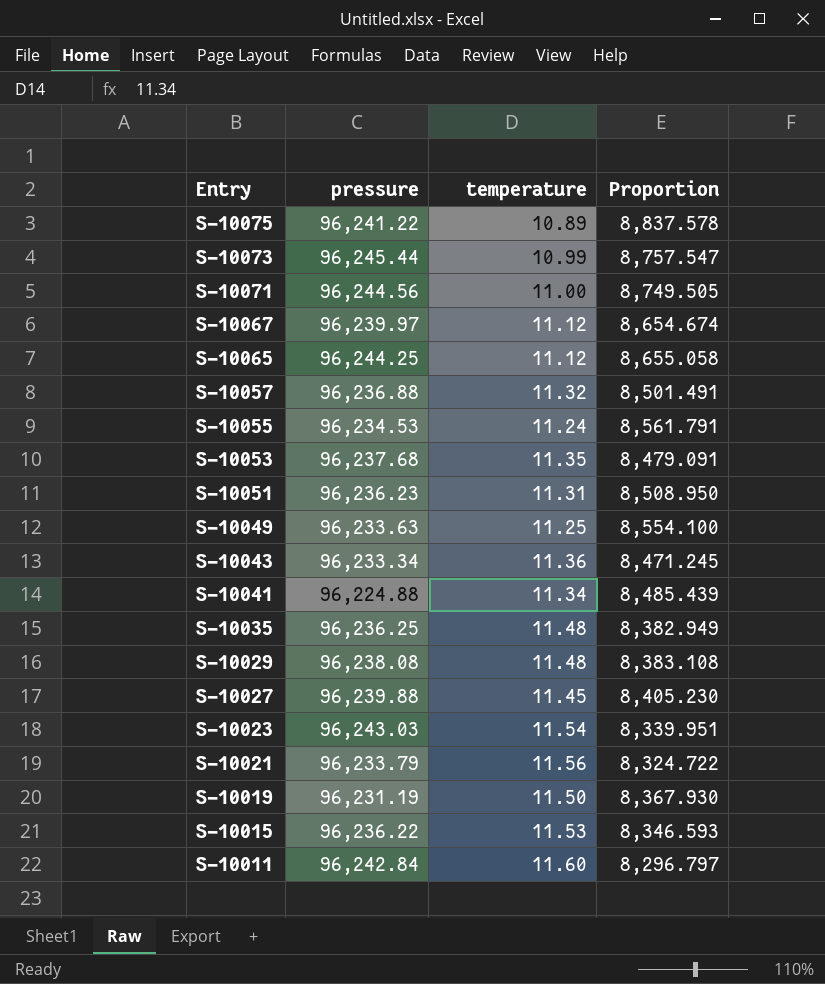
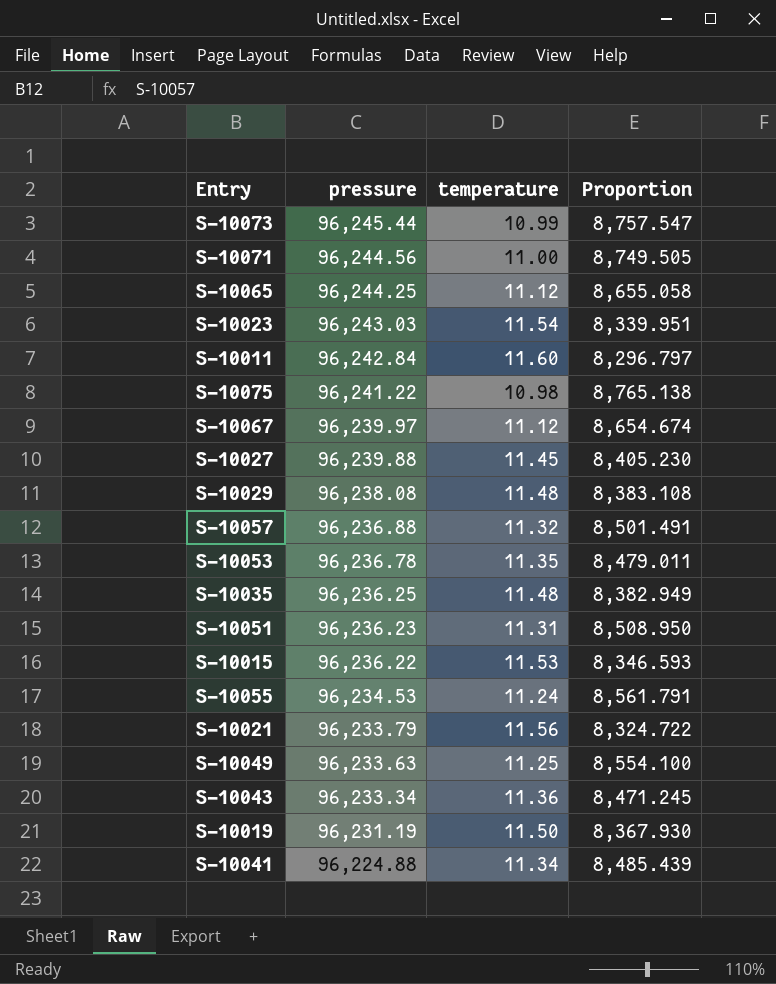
row order: Entry descending -> pressure descending
S-10075 | temperature: 10.89 -> 10.98
S-10075 | Proportion: 8,837.578 -> 8,765.138
S-10053 | pressure: 96,237.68 -> 96,236.78
S-10053 | Proportion: 8,479.091 -> 8,479.011

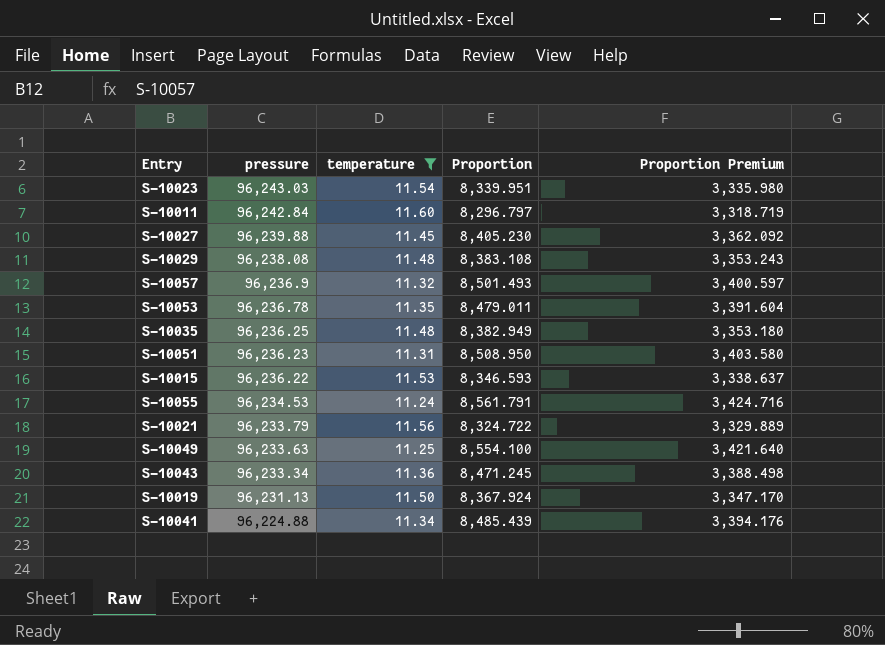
filter: none -> temperature >= 11.24
column Proportion Premium | formula: none -> [Proportion] * 0.4
S-10057 | pressure: 96,236.88 -> 96,236.9
S-10057 | Proportion: 8,501.491 -> 8,501.493
S-10019 | pressure: 96,231.19 -> 96,231.13
S-10019 | Proportion: 8,367.930 -> 8,367.924

